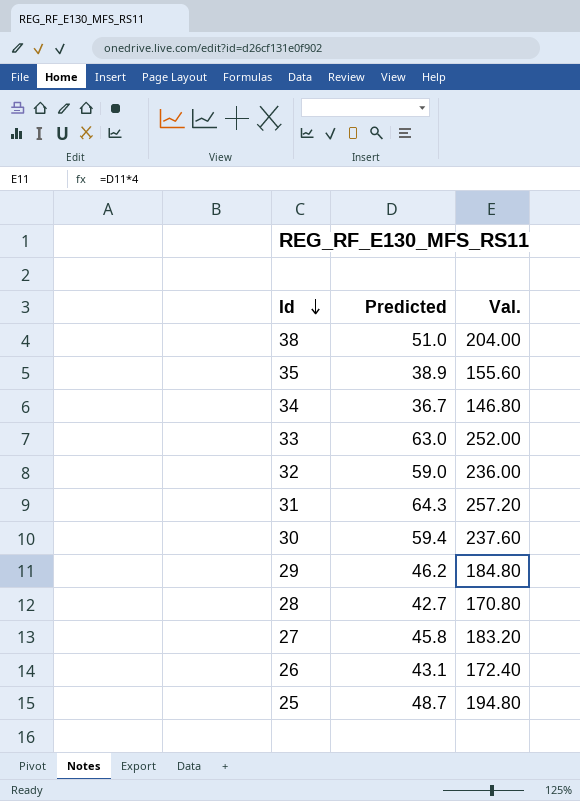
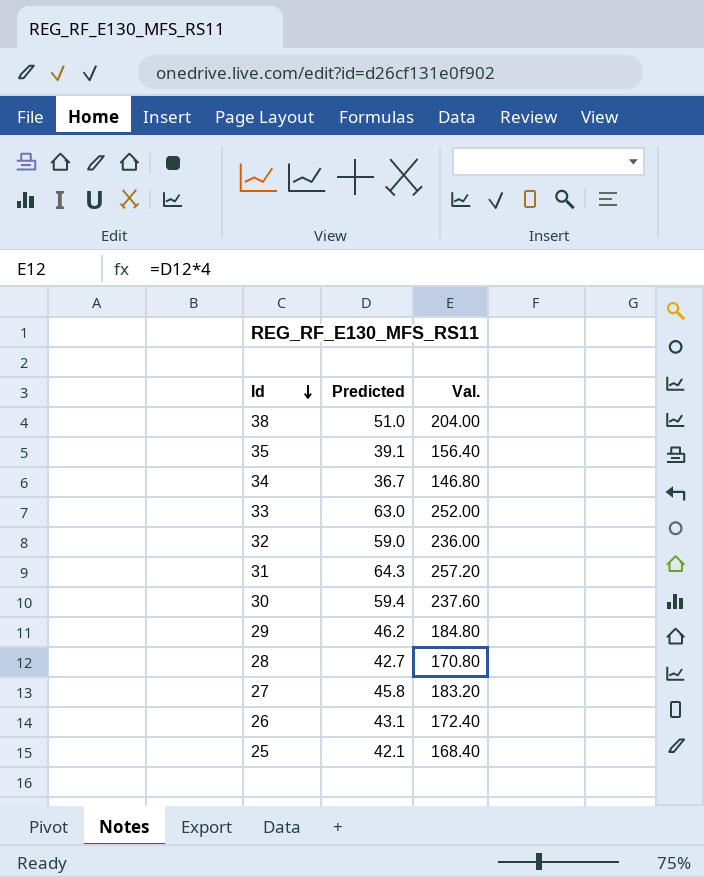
35 | Predicted: 38.9 -> 39.1
35 | Val.: 155.60 -> 156.40
25 | Predicted: 48.7 -> 42.1
25 | Val.: 194.80 -> 168.40

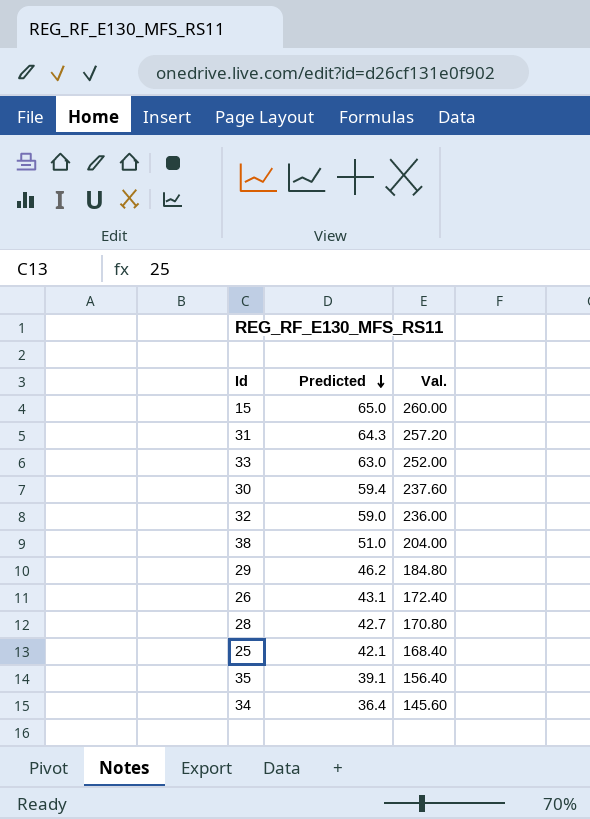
row order: Id descending -> Predicted descending
row 27: 45.8 | 183.20 -> none
row 15: none -> 65.0 | 260.00
34 | Predicted: 36.7 -> 36.4
34 | Val.: 146.80 -> 145.60

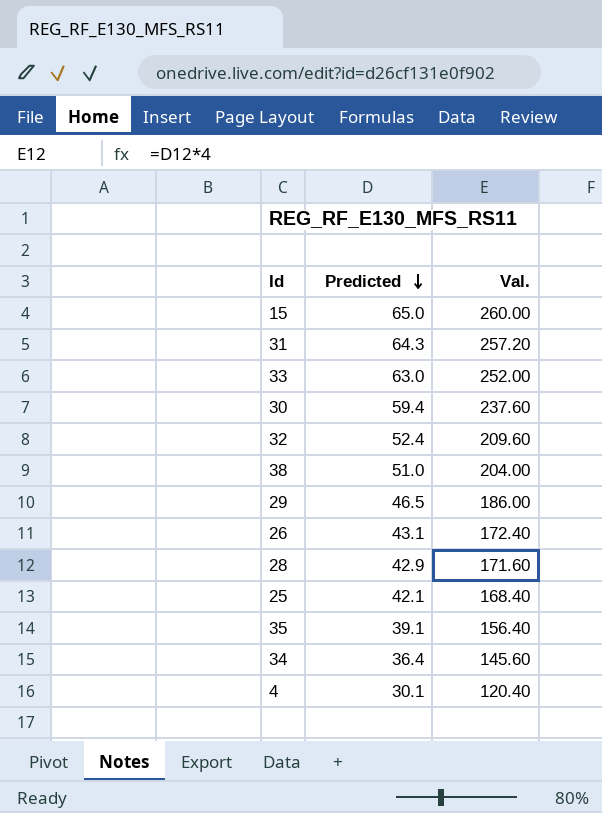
32 | Predicted: 59.0 -> 52.4
32 | Val.: 236.00 -> 209.60
29 | Predicted: 46.2 -> 46.5
29 | Val.: 184.80 -> 186.00
28 | Predicted: 42.7 -> 42.9
28 | Val.: 170.80 -> 171.60
row 4: none -> 30.1 | 120.40

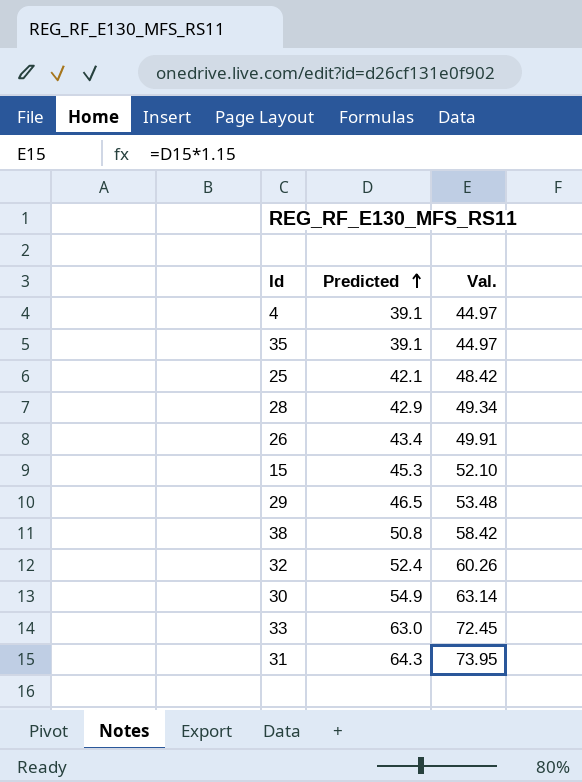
row order: Predicted descending -> Predicted ascending
column Val. | formula: [Predicted] * 4 -> [Predicted] * 1.15
row 34: 36.4 | 145.60 -> none
4 | Predicted: 30.1 -> 39.1
26 | Predicted: 43.1 -> 43.4
15 | Predicted: 65.0 -> 45.3
38 | Predicted: 51.0 -> 50.8
30 | Predicted: 59.4 -> 54.9

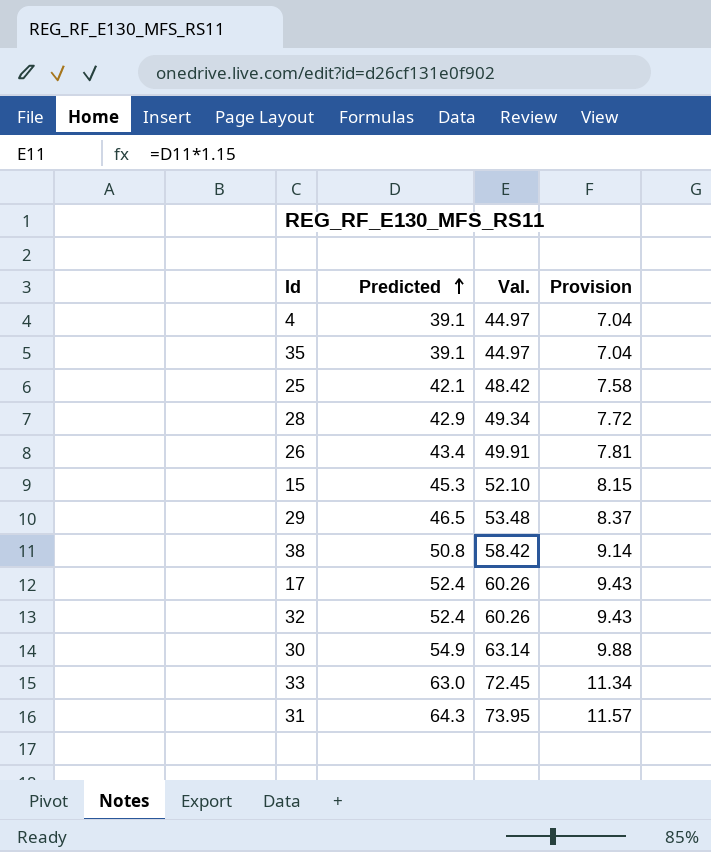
column Provision | formula: none -> [Predicted] * 0.18
row 17: none -> 52.4 | 60.26 | 9.43

